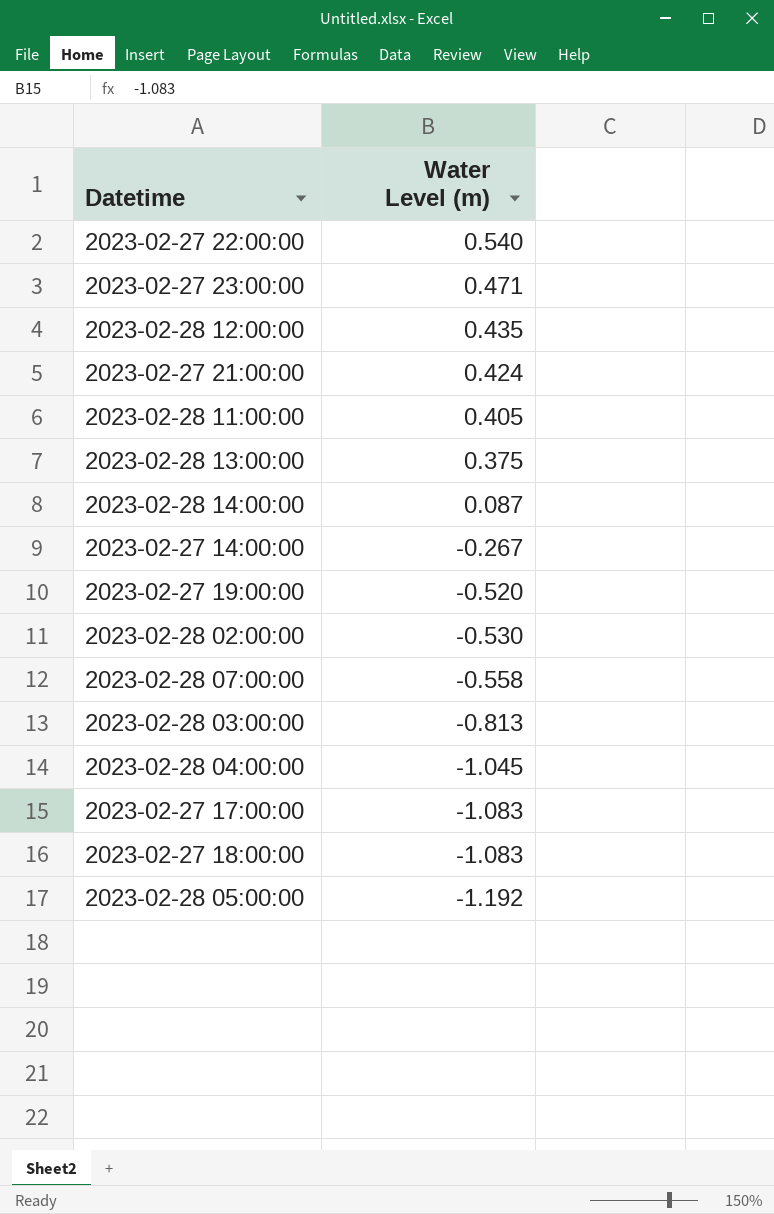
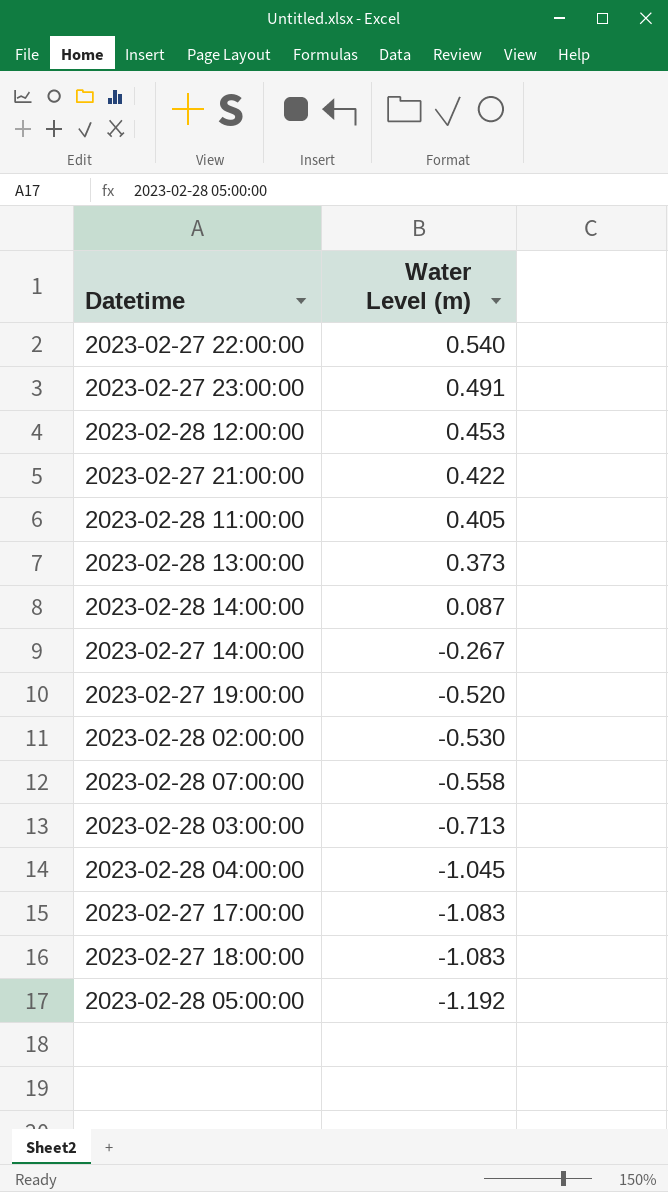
2023-02-27 23:00:00 | Water Level (m): 0.471 -> 0.491
2023-02-28 12:00:00 | Water Level (m): 0.435 -> 0.453
2023-02-27 21:00:00 | Water Level (m): 0.424 -> 0.422
2023-02-28 13:00:00 | Water Level (m): 0.375 -> 0.373
2023-02-28 03:00:00 | Water Level (m): -0.813 -> -0.713

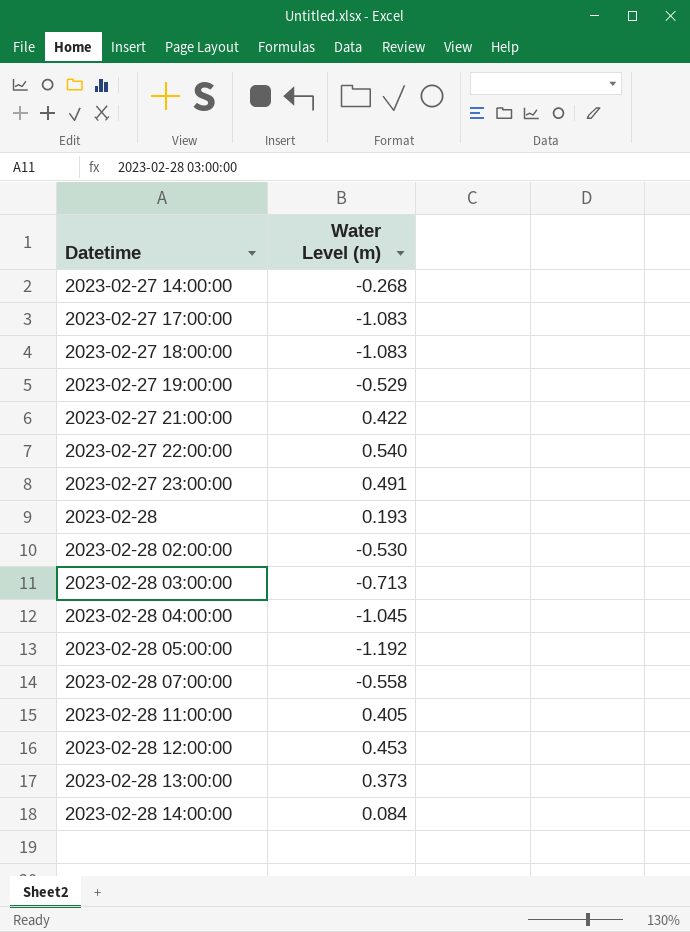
row order: Water Level (m) descending -> Datetime ascending
2023-02-27 14:00:00 | Water Level (m): -0.267 -> -0.268
2023-02-27 19:00:00 | Water Level (m): -0.520 -> -0.529
row 2023-02-28: none -> 0.193
2023-02-28 14:00:00 | Water Level (m): 0.087 -> 0.084

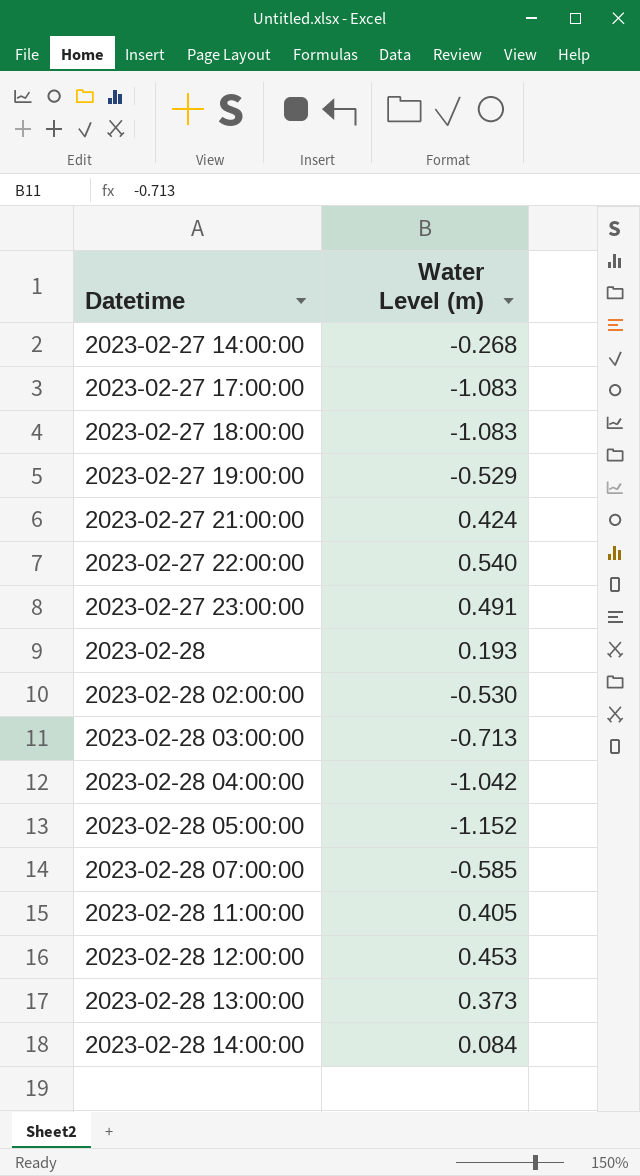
2023-02-27 21:00:00 | Water Level (m): 0.422 -> 0.424
2023-02-28 04:00:00 | Water Level (m): -1.045 -> -1.042
2023-02-28 05:00:00 | Water Level (m): -1.192 -> -1.152
2023-02-28 07:00:00 | Water Level (m): -0.558 -> -0.585

